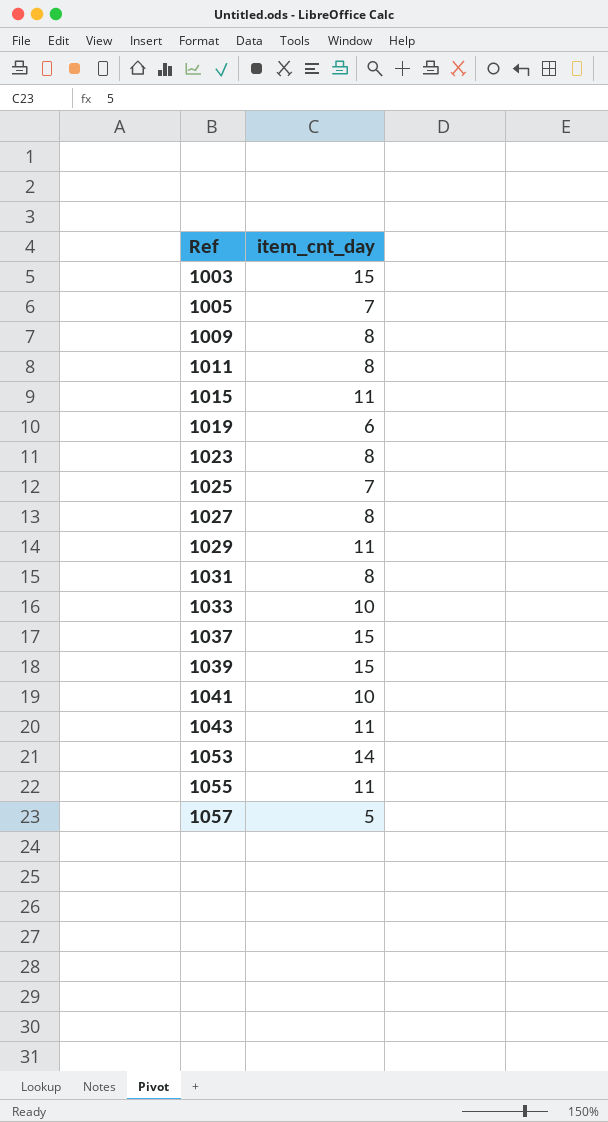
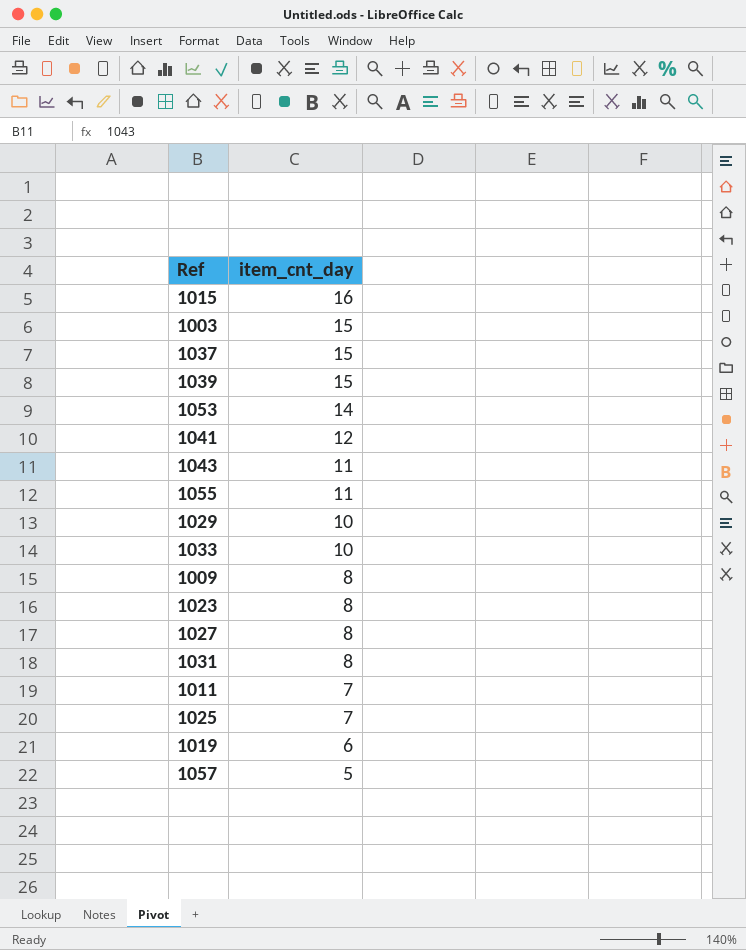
row order: Ref ascending -> item_cnt_day descending
row 1005: 7 -> none
1015 | item_cnt_day: 11 -> 16
1041 | item_cnt_day: 10 -> 12
1029 | item_cnt_day: 11 -> 10
1011 | item_cnt_day: 8 -> 7

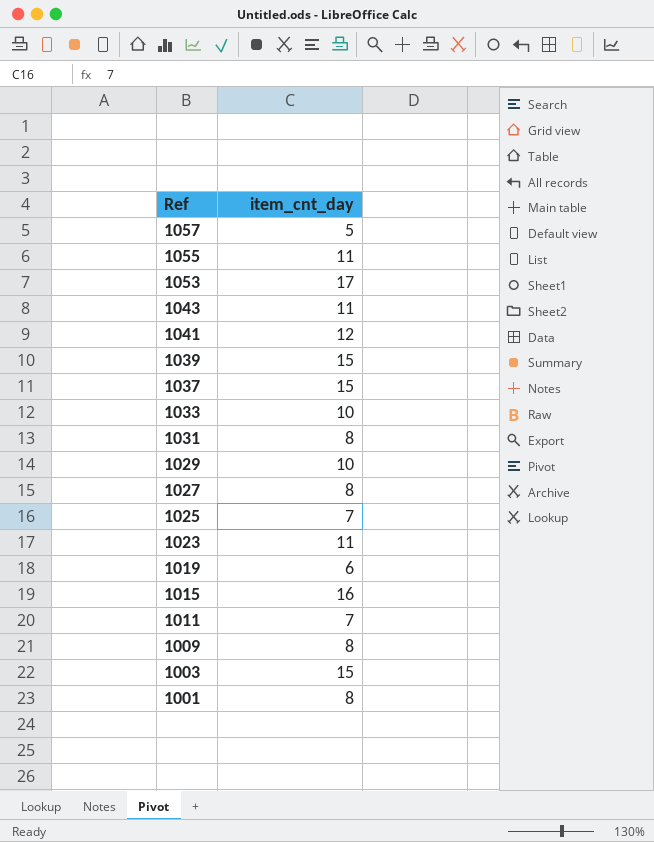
row order: item_cnt_day descending -> Ref descending
1053 | item_cnt_day: 14 -> 17
1023 | item_cnt_day: 8 -> 11
row 1001: none -> 8

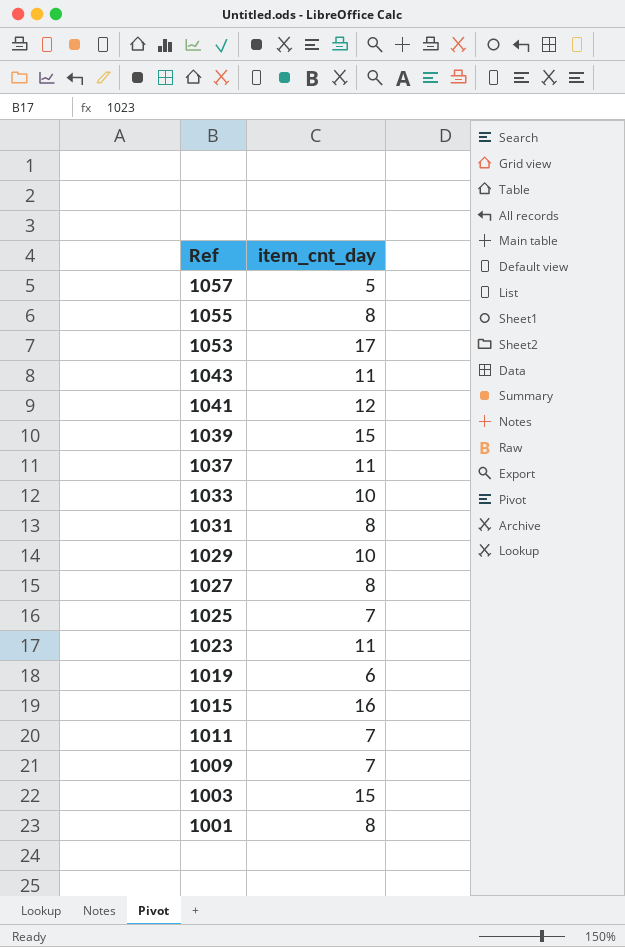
1055 | item_cnt_day: 11 -> 8
1037 | item_cnt_day: 15 -> 11
1009 | item_cnt_day: 8 -> 7

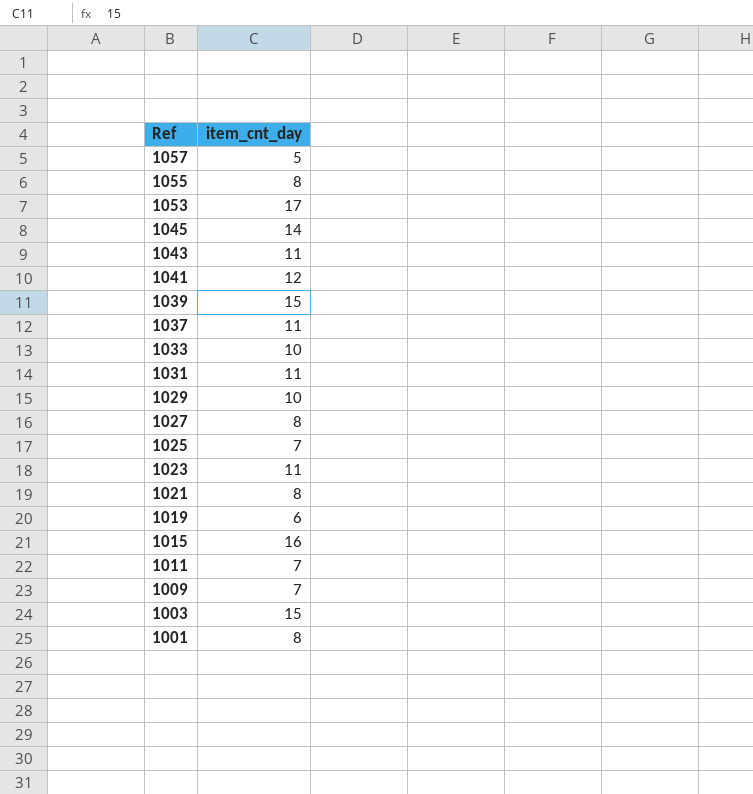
row 1045: none -> 14
1031 | item_cnt_day: 8 -> 11
row 1021: none -> 8

